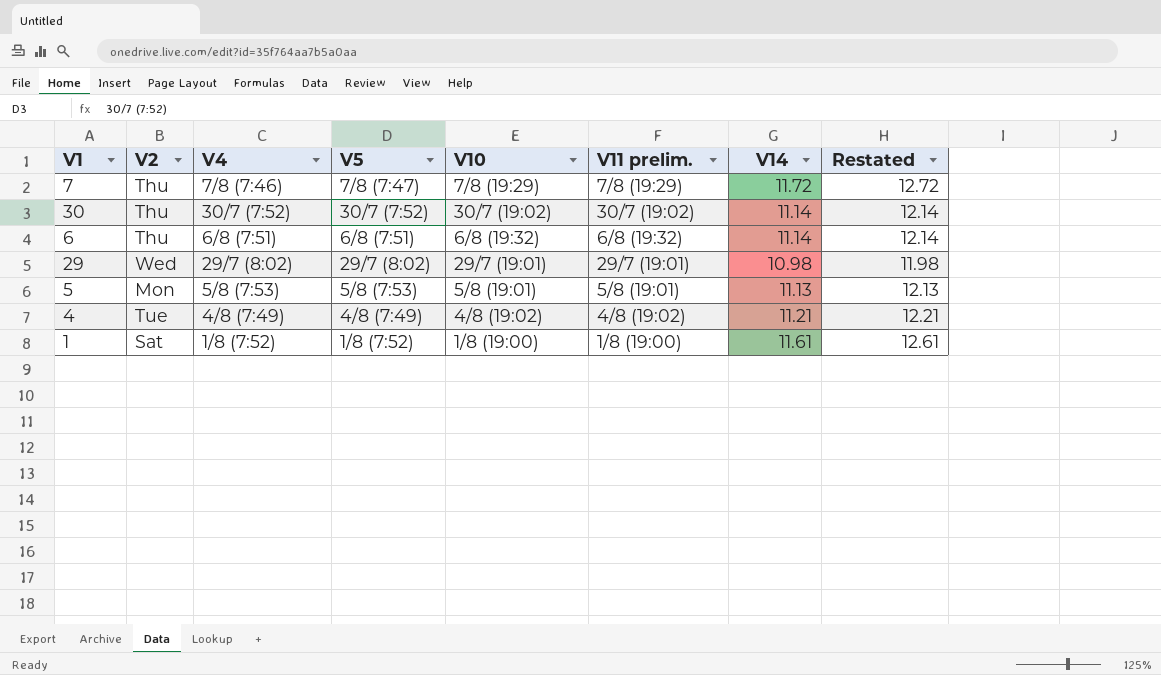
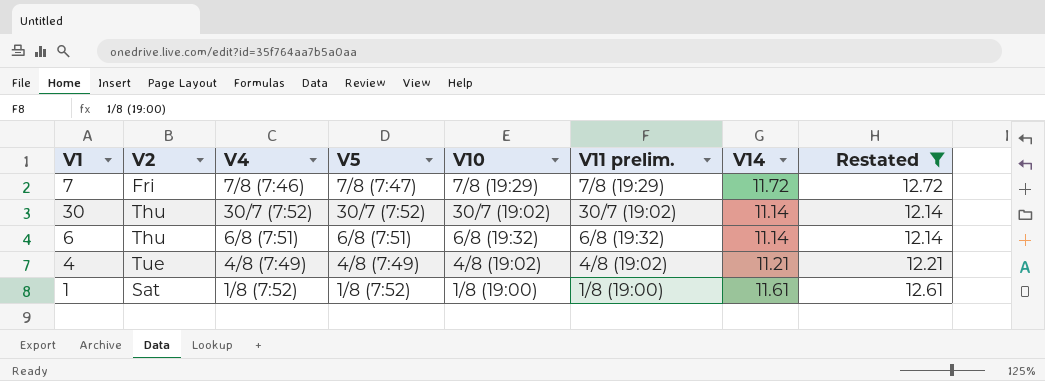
filter: none -> Restated >= 12.14
7 | V2: Thu -> Fri

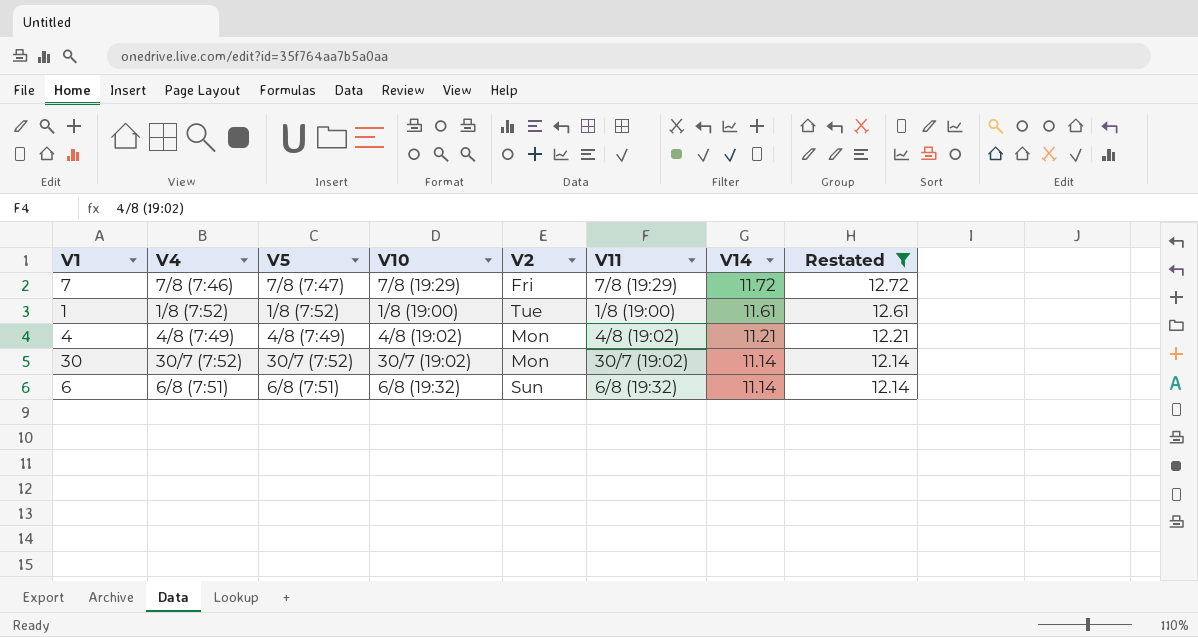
row order: none -> V14 descending
column V2 | position: 2 -> 5
column name: V11 prelim. -> V11
1 | V2: Sat -> Tue
4 | V2: Tue -> Mon
30 | V2: Thu -> Mon
6 | V2: Thu -> Sun

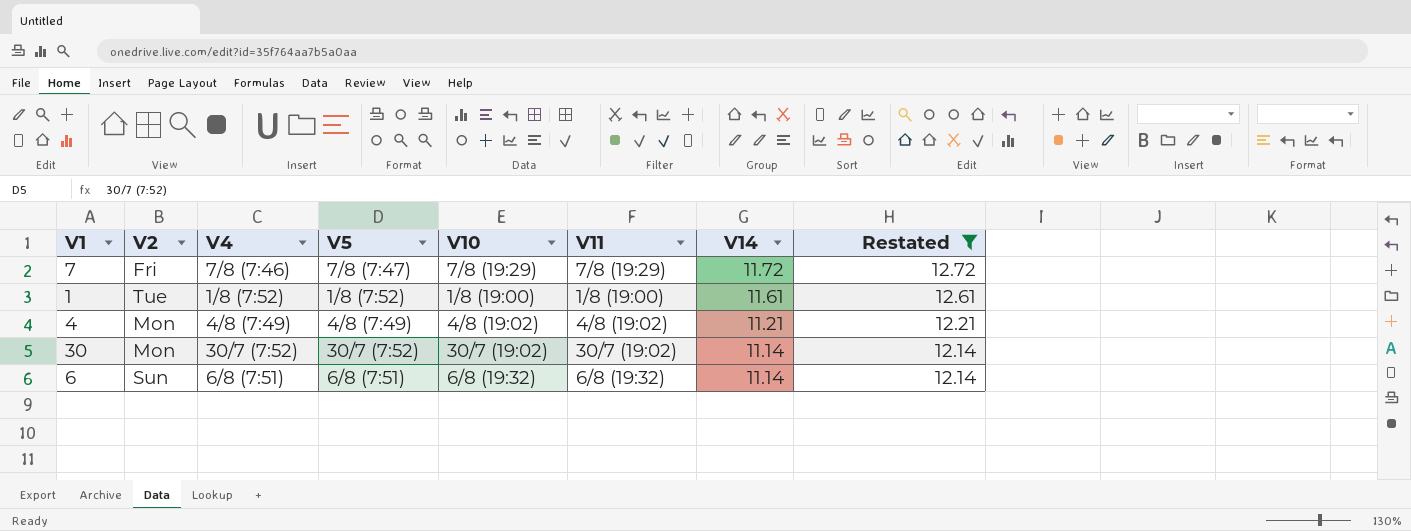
column V2 | position: 5 -> 2

